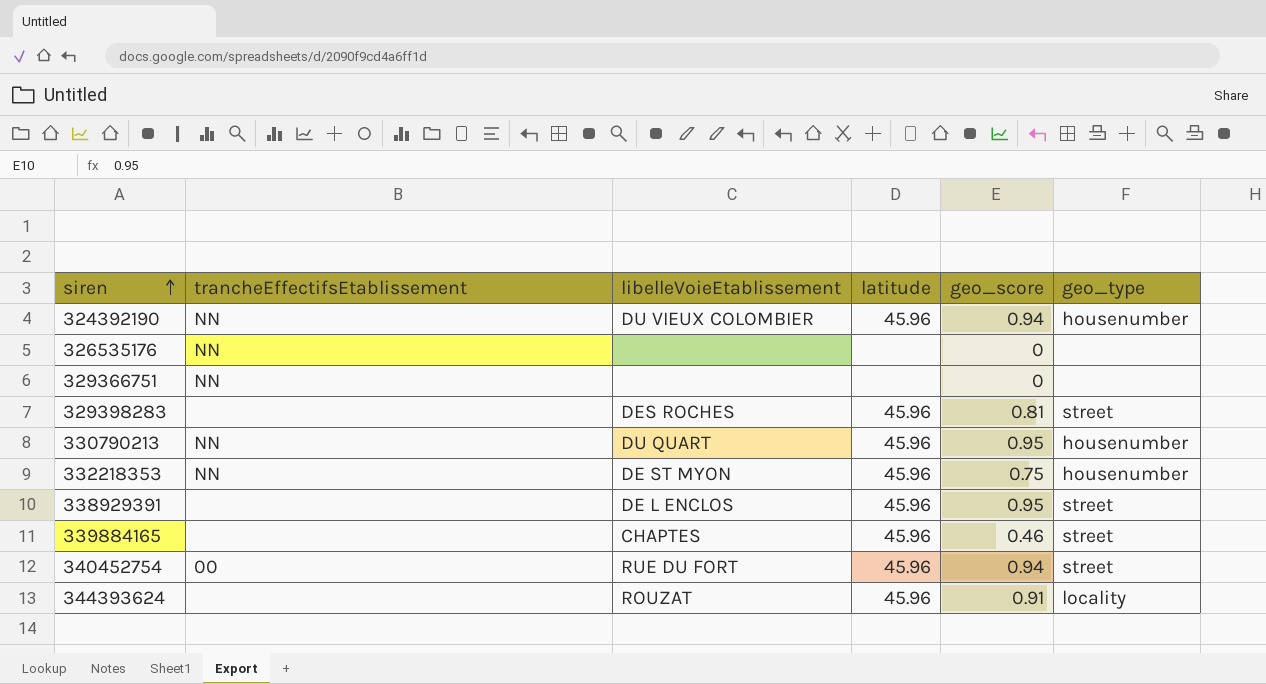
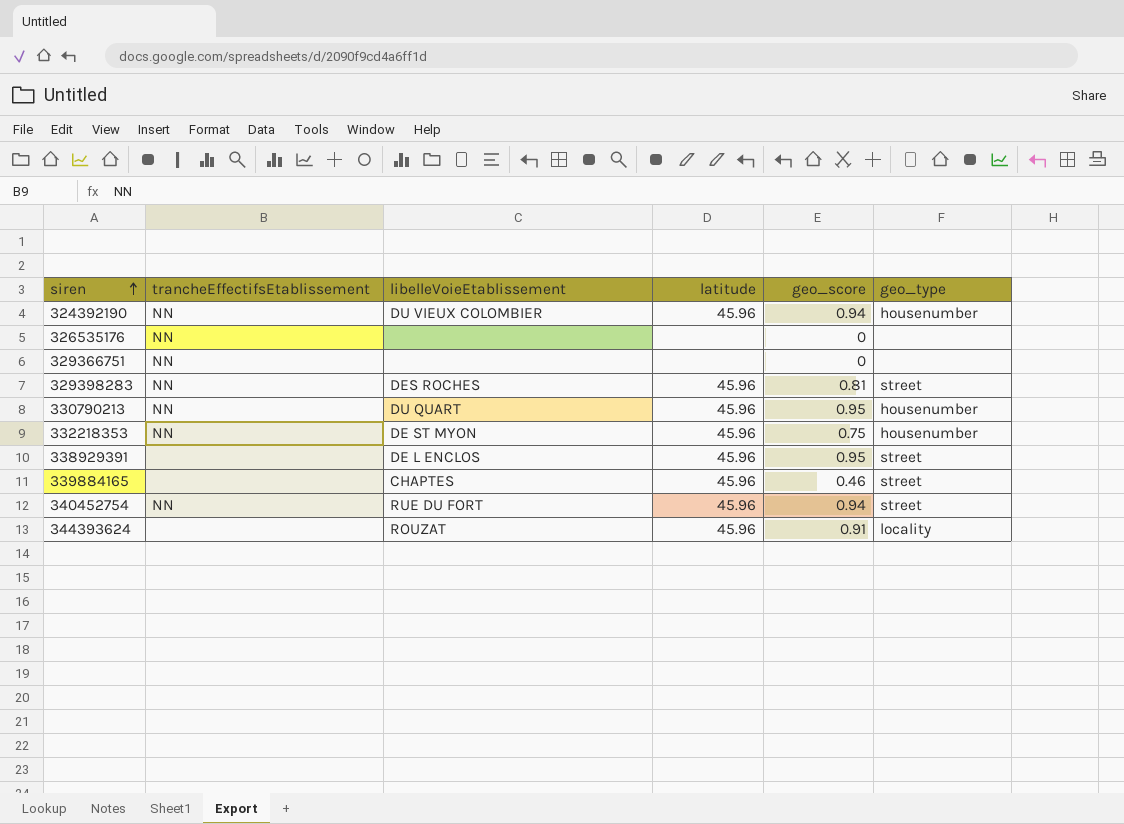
329398283 | trancheEffectifsEtablissement: none -> NN
340452754 | trancheEffectifsEtablissement: 00 -> NN

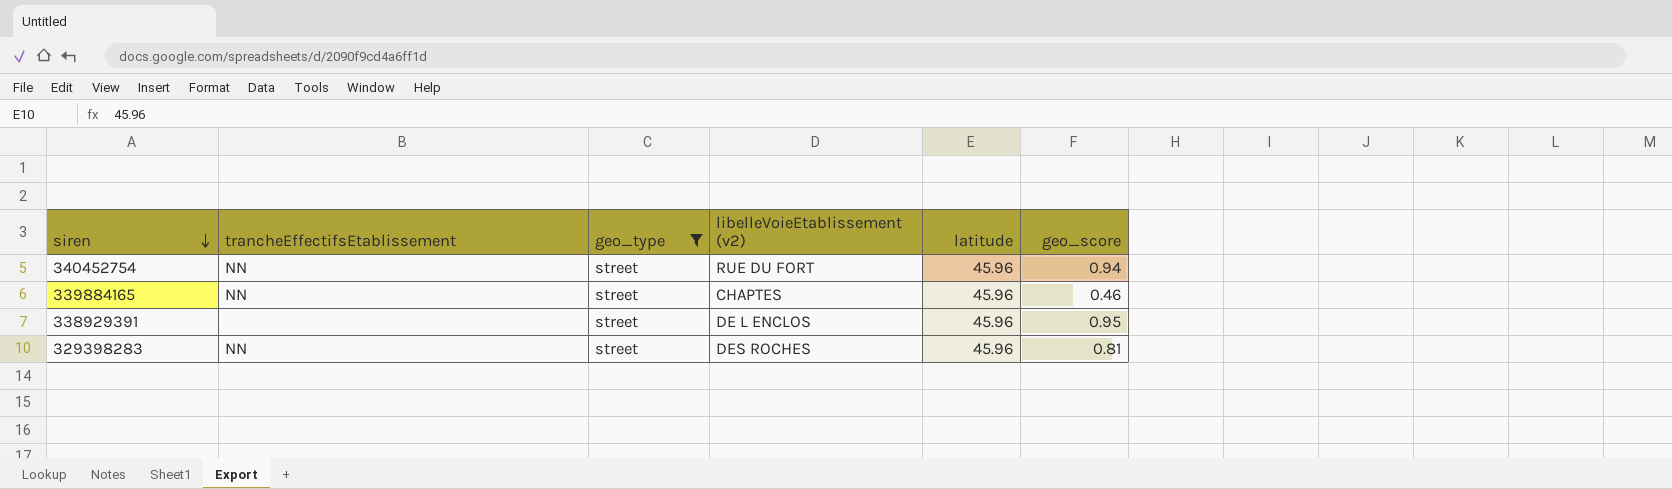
filter: none -> geo_type = street
row order: siren ascending -> siren descending
column geo_type | position: 6 -> 3
column name: libelleVoieEtablissement -> libelleVoieEtablissement (v2)
339884165 | trancheEffectifsEtablissement: none -> NN

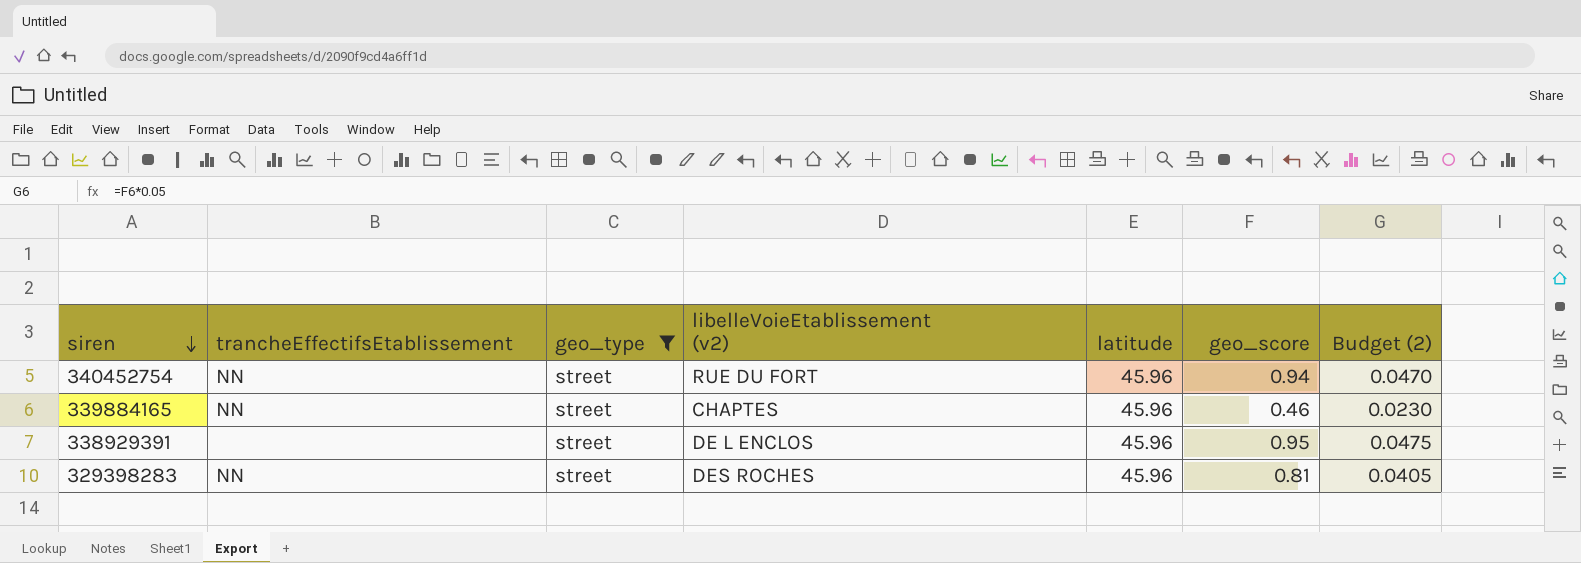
column Budget (2) | formula: none -> [geo_score] * 0.05

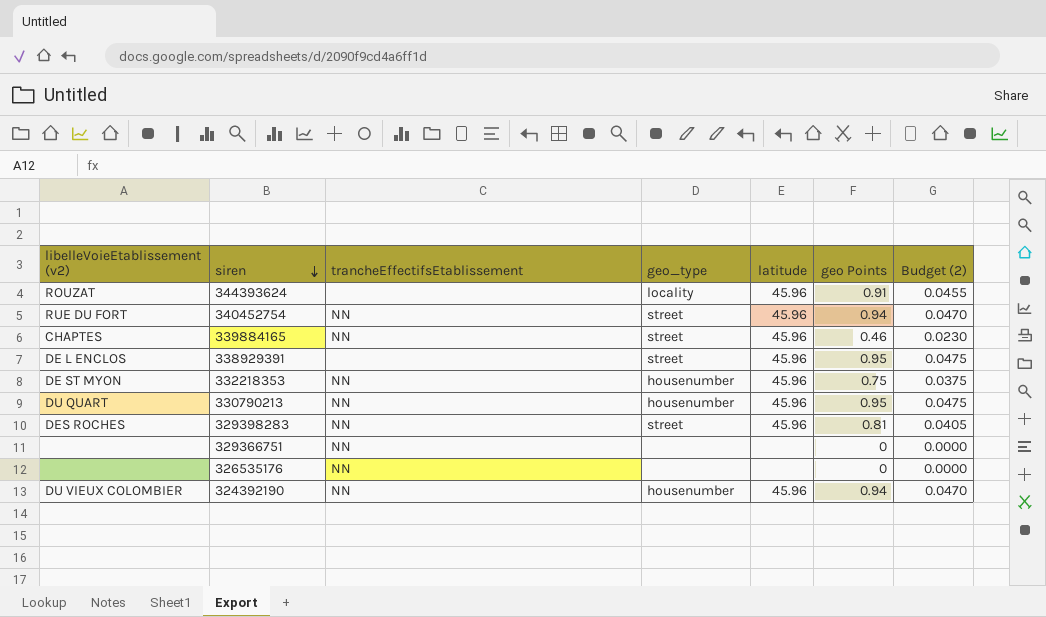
filter: geo_type = street -> none
column libelleVoieEtablissement (v2) | position: 4 -> 1
column name: geo_score -> geo Points

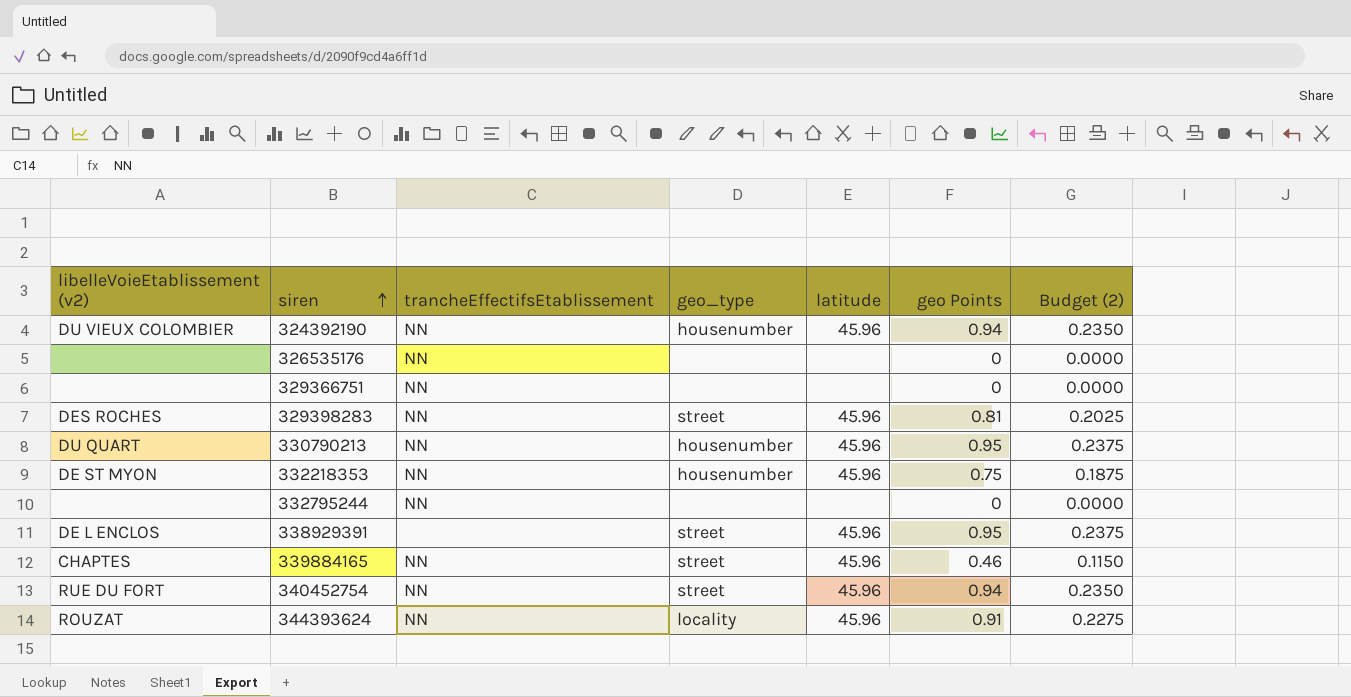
row order: siren descending -> siren ascending
column Budget (2) | formula: [geo Points] * 0.05 -> [geo Points] * 0.25
row 332795244: none -> none | NN | none | none | 0 | 0.0000
344393624 | trancheEffectifsEtablissement: none -> NN

